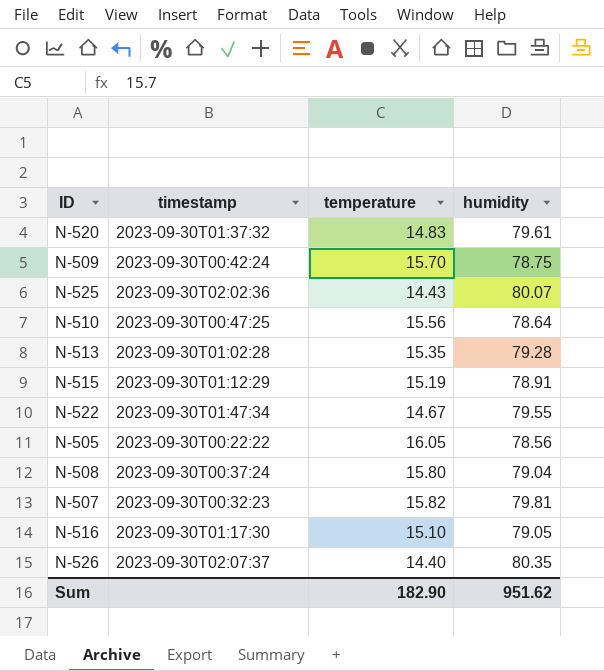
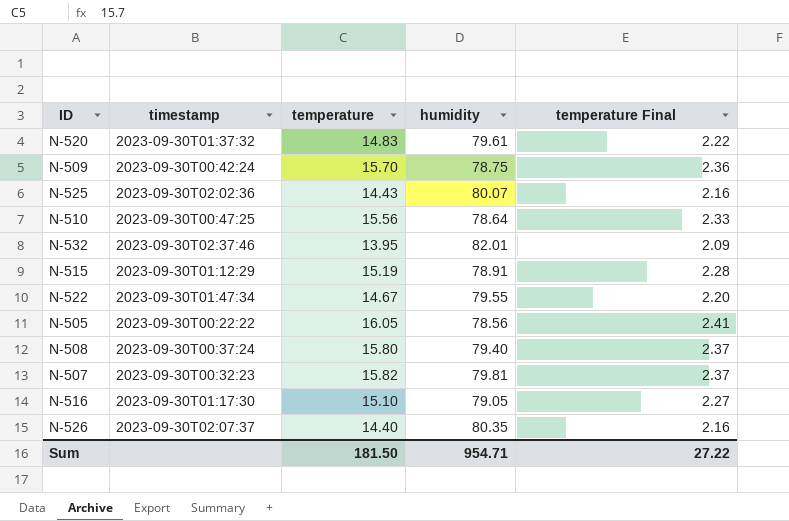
column temperature Final | formula: none -> [temperature] * 0.15
row N-513: 2023-09-30T01:02:28 | 15.35 | 79.28 -> none
row N-532: none -> 2023-09-30T02:37:46 | 13.95 | 82.01 | 2.09
N-508 | humidity: 79.04 -> 79.40
Sum | temperature: 182.90 -> 181.50
Sum | humidity: 951.62 -> 954.71

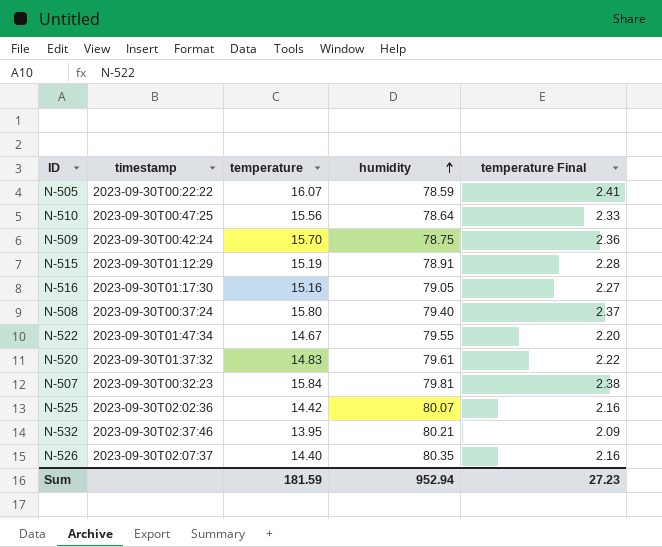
row order: none -> humidity ascending
N-505 | temperature: 16.05 -> 16.07
N-505 | humidity: 78.56 -> 78.59
N-516 | temperature: 15.10 -> 15.16
N-507 | temperature: 15.82 -> 15.84
N-507 | temperature Final: 2.37 -> 2.38
N-525 | temperature: 14.43 -> 14.42
N-532 | humidity: 82.01 -> 80.21
Sum | temperature: 181.50 -> 181.59
Sum | humidity: 954.71 -> 952.94
Sum | temperature Final: 27.22 -> 27.23

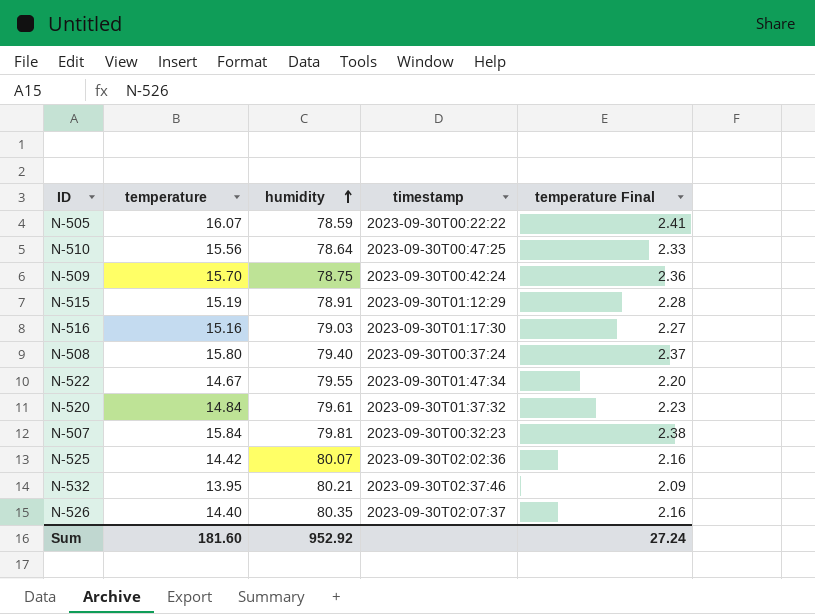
column timestamp | position: 2 -> 4
N-516 | humidity: 79.05 -> 79.03
N-520 | temperature: 14.83 -> 14.84
N-520 | temperature Final: 2.22 -> 2.23
Sum | temperature: 181.59 -> 181.60
Sum | humidity: 952.94 -> 952.92
Sum | temperature Final: 27.23 -> 27.24

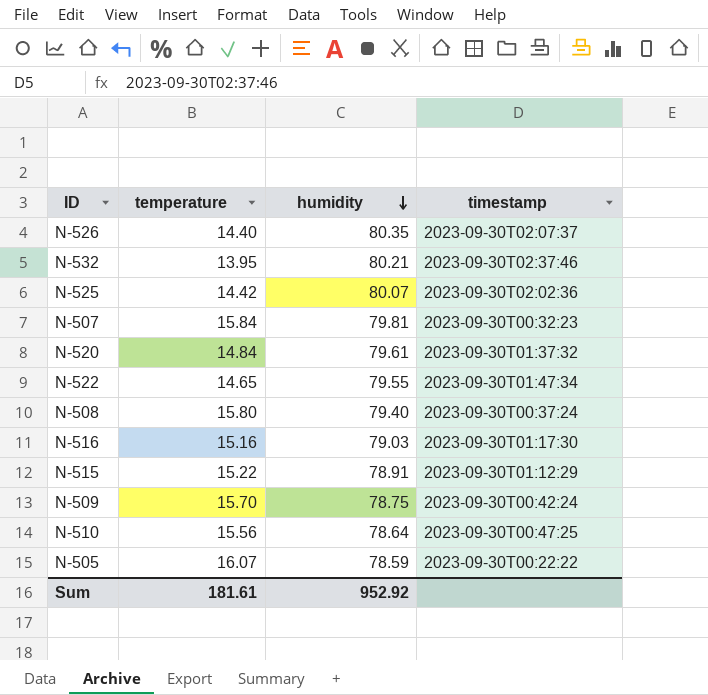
row order: humidity ascending -> humidity descending
column temperature Final | formula: [temperature] * 0.15 -> none
N-522 | temperature: 14.67 -> 14.65
N-515 | temperature: 15.19 -> 15.22
Sum | temperature: 181.60 -> 181.61

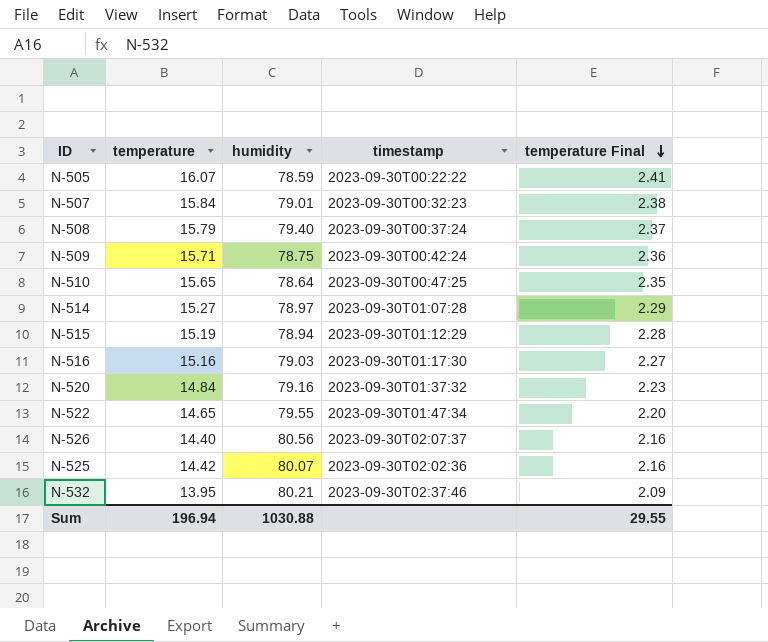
row order: humidity descending -> temperature Final descending
column temperature Final | formula: none -> [temperature] * 0.15
N-507 | humidity: 79.81 -> 79.01
N-508 | temperature: 15.80 -> 15.79
N-509 | temperature: 15.70 -> 15.71
N-510 | temperature: 15.56 -> 15.65
row N-514: none -> 15.27 | 78.97 | 2023-09-30T01:07:28 | 2.29
N-515 | temperature: 15.22 -> 15.19
N-515 | humidity: 78.91 -> 78.94
N-520 | humidity: 79.61 -> 79.16
N-526 | humidity: 80.35 -> 80.56
Sum | temperature: 181.61 -> 196.94
Sum | humidity: 952.92 -> 1030.88

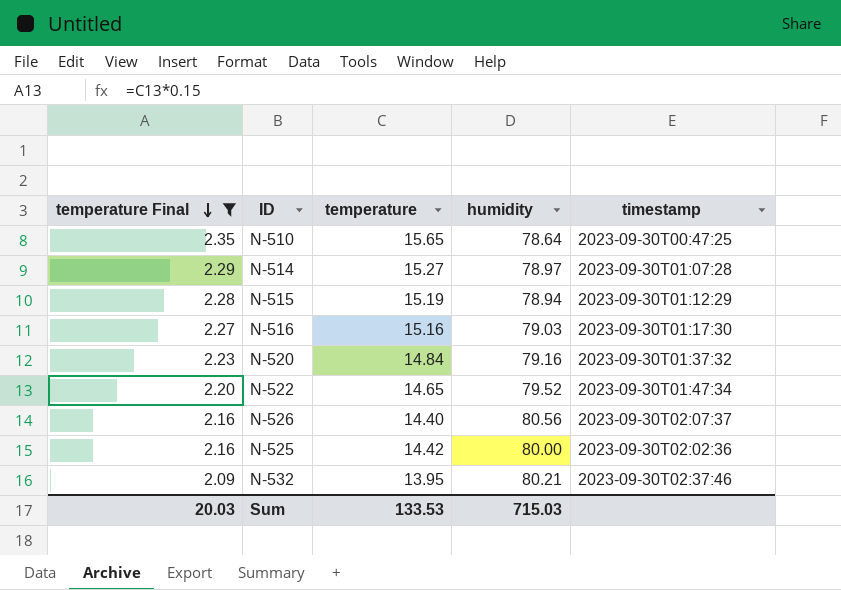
filter: none -> temperature Final <= 2.35
column temperature Final | position: 5 -> 1
N-522 | humidity: 79.55 -> 79.52
N-525 | humidity: 80.07 -> 80.00
Sum | temperature Final: 29.55 -> 20.03
Sum | temperature: 196.94 -> 133.53
Sum | humidity: 1030.88 -> 715.03

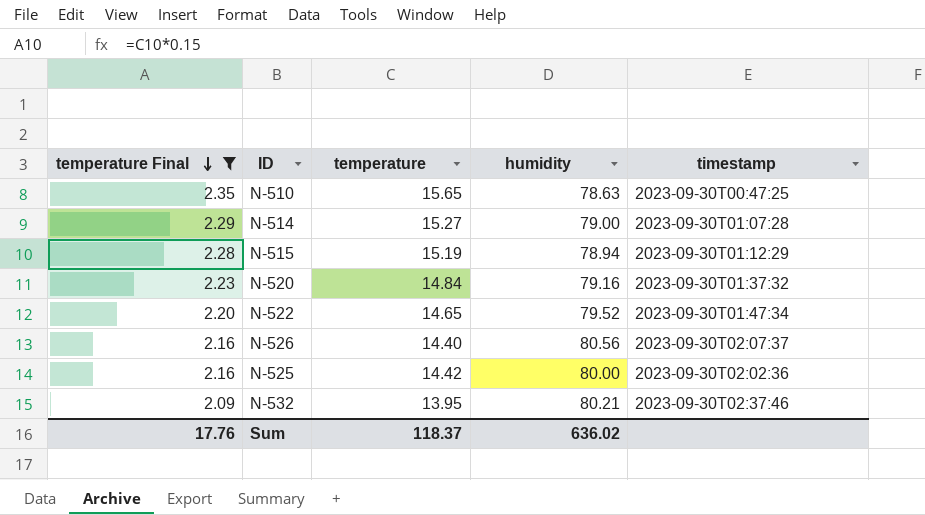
row N-516: 2.27 | 15.16 | 79.03 | 2023-09-30T01:17:30 -> none
N-510 | humidity: 78.64 -> 78.63
N-514 | humidity: 78.97 -> 79.00
Sum | temperature Final: 20.03 -> 17.76
Sum | temperature: 133.53 -> 118.37
Sum | humidity: 715.03 -> 636.02

